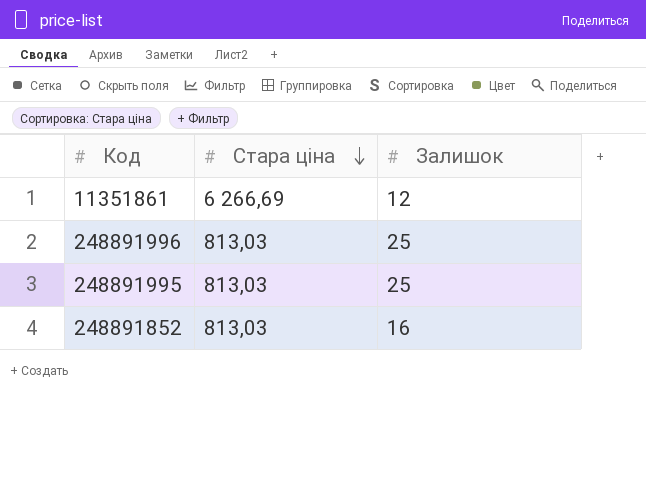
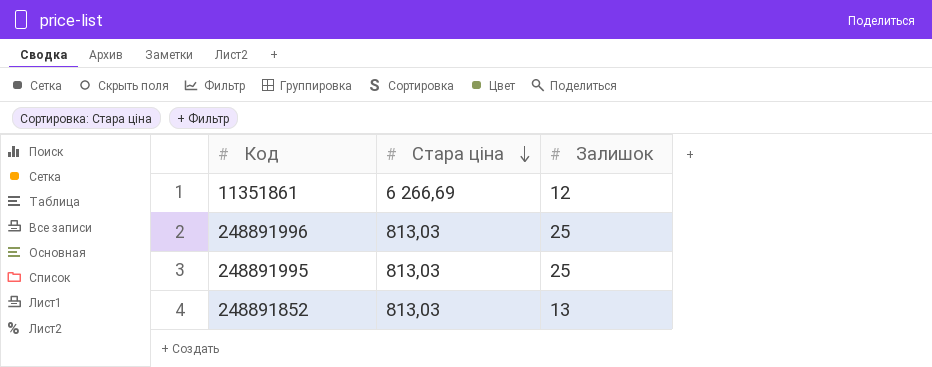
248891852 | Залишок: 16 -> 13

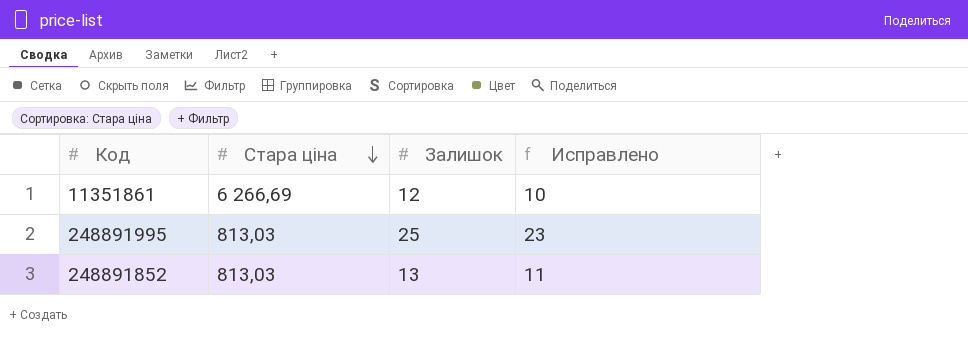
column Исправлено | formula: none -> [Залишок] - 2
row 248891996: 813,03 | 25 -> none

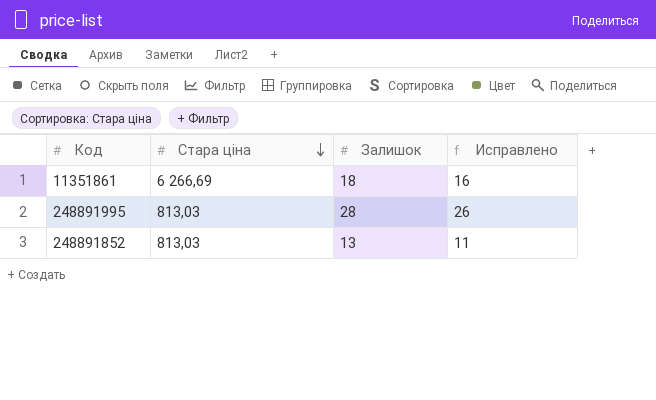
11351861 | Залишок: 12 -> 18
11351861 | Исправлено: 10 -> 16
248891995 | Залишок: 25 -> 28
248891995 | Исправлено: 23 -> 26

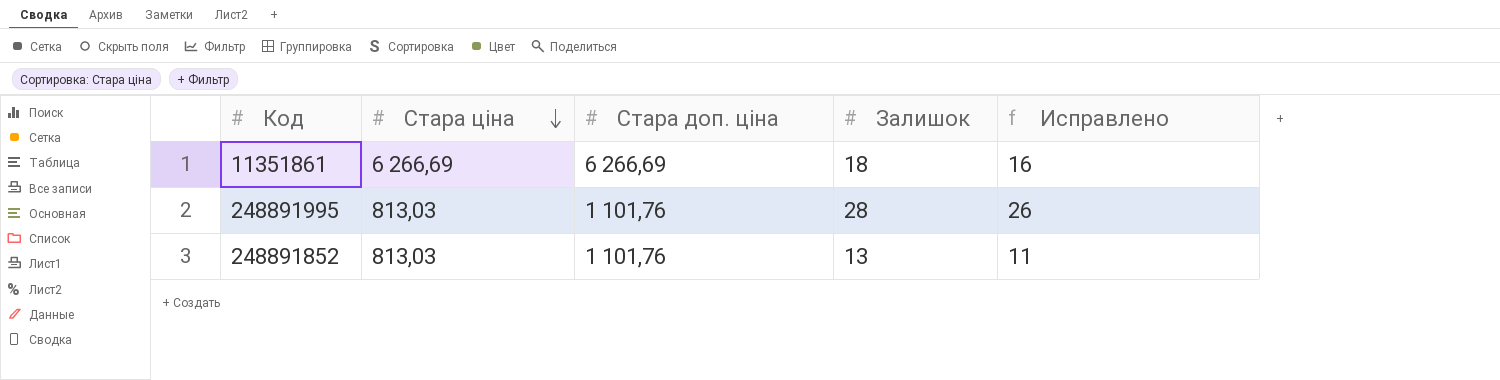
column Стара доп. ціна | position: none -> 3

